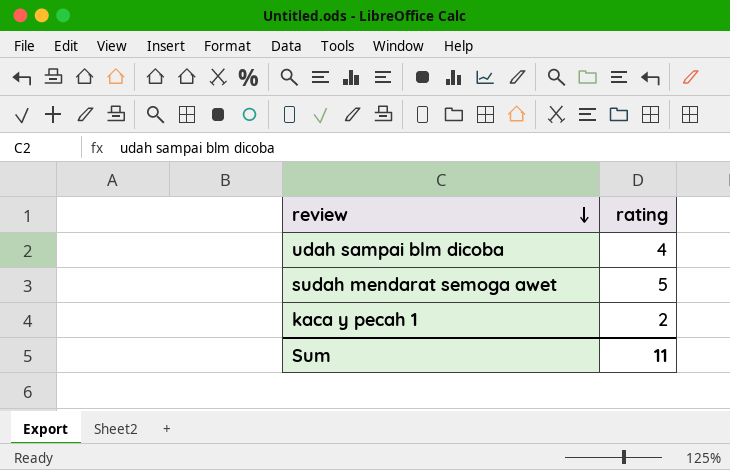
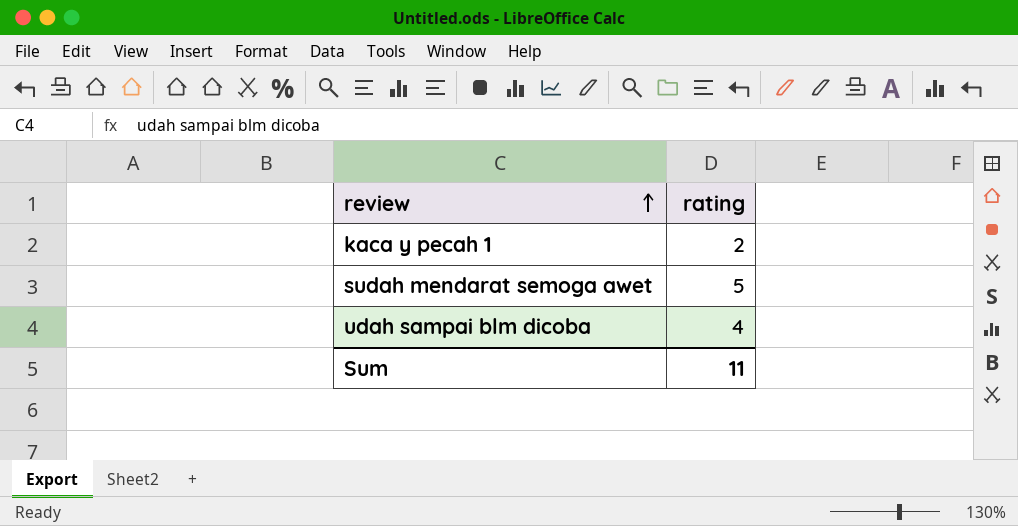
row order: review descending -> review ascending

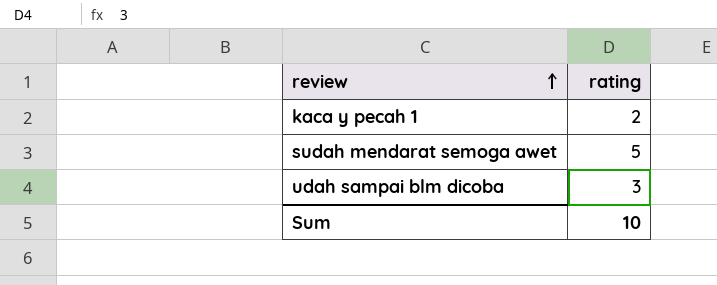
udah sampai blm dicoba | rating: 4 -> 3
Sum | rating: 11 -> 10

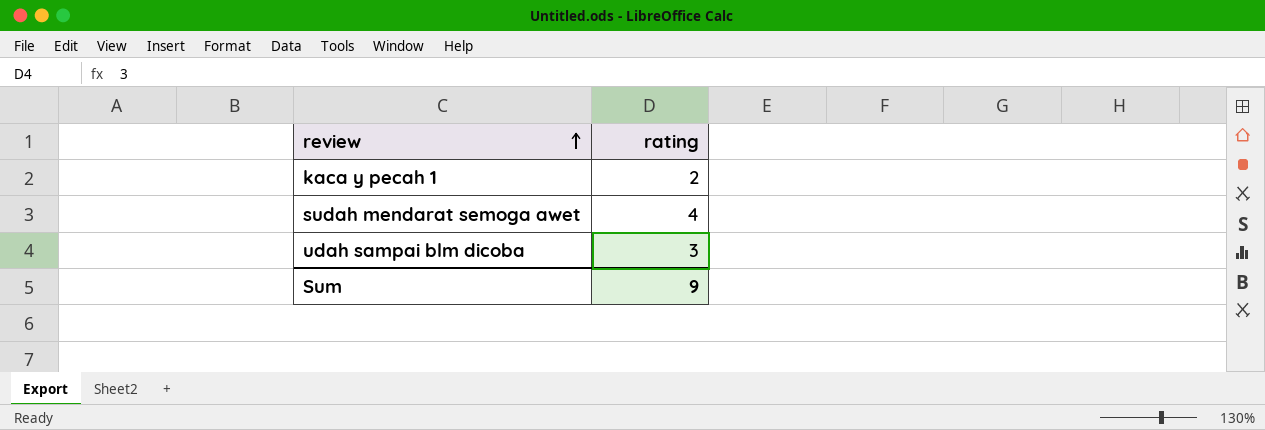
sudah mendarat semoga awet | rating: 5 -> 4
Sum | rating: 10 -> 9

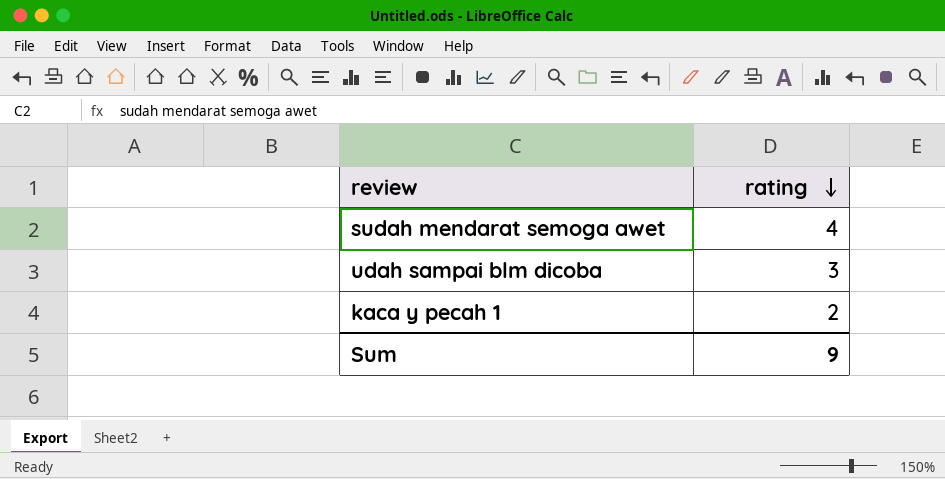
row order: review ascending -> rating descending

